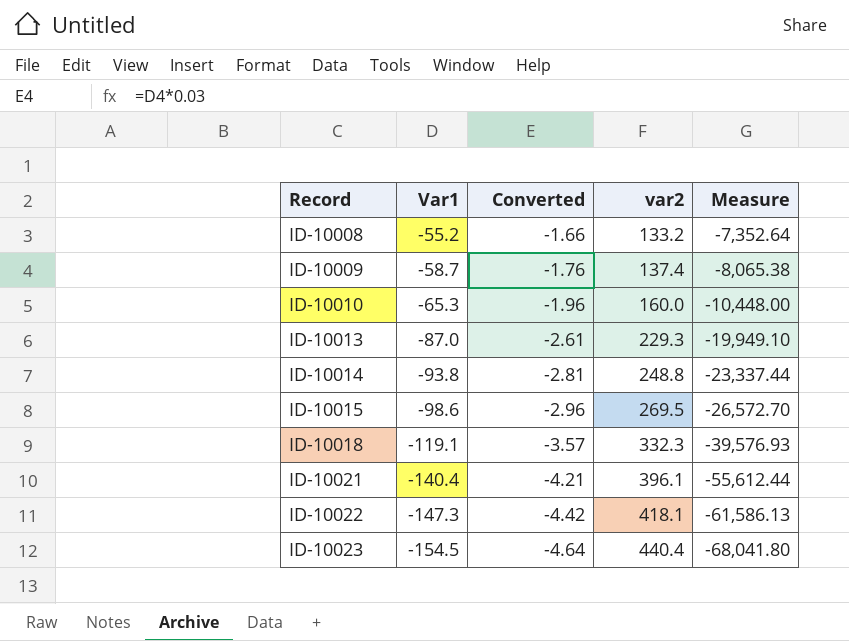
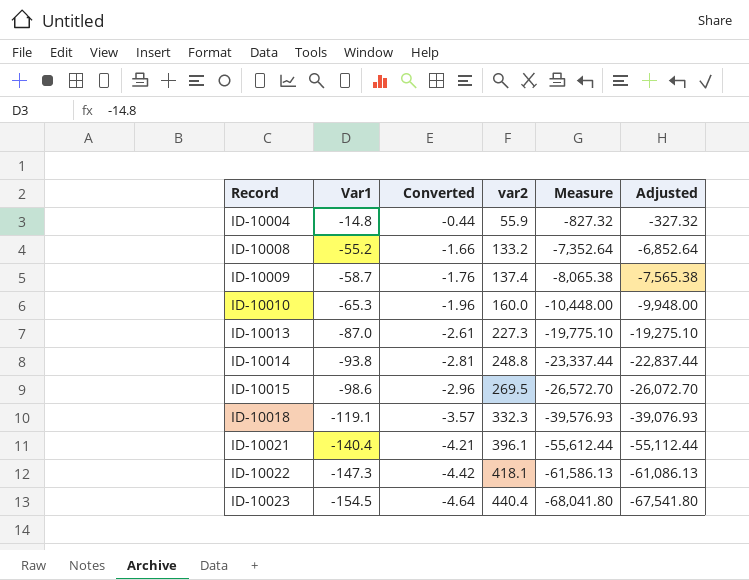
column Adjusted | formula: none -> [Measure] + 500
row ID-10004: none -> -14.8 | -0.44 | 55.9 | -827.32 | -327.32
ID-10013 | var2: 229.3 -> 227.3
ID-10013 | Measure: -19,949.10 -> -19,775.10

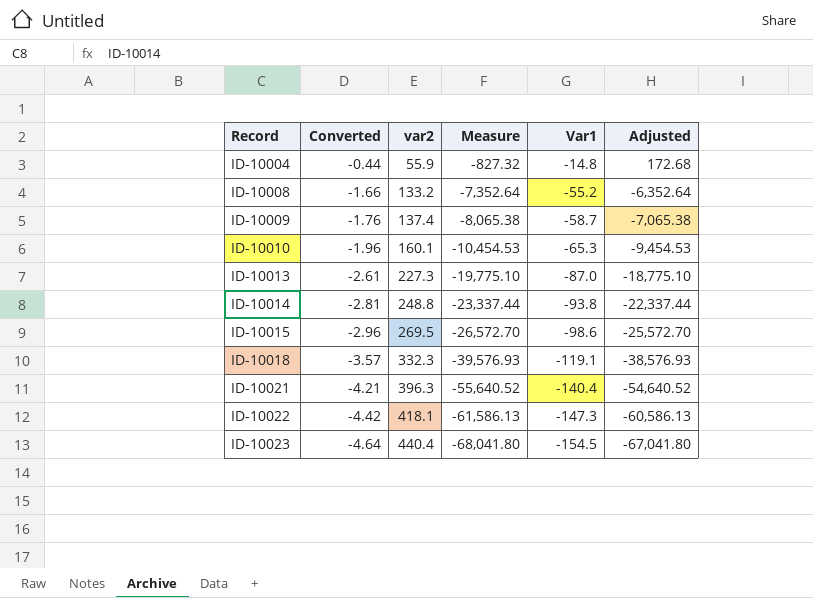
column Var1 | position: 2 -> 5
column Adjusted | formula: [Measure] + 500 -> [Measure] + 1000
ID-10010 | var2: 160.0 -> 160.1
ID-10010 | Measure: -10,448.00 -> -10,454.53
ID-10021 | var2: 396.1 -> 396.3
ID-10021 | Measure: -55,612.44 -> -55,640.52

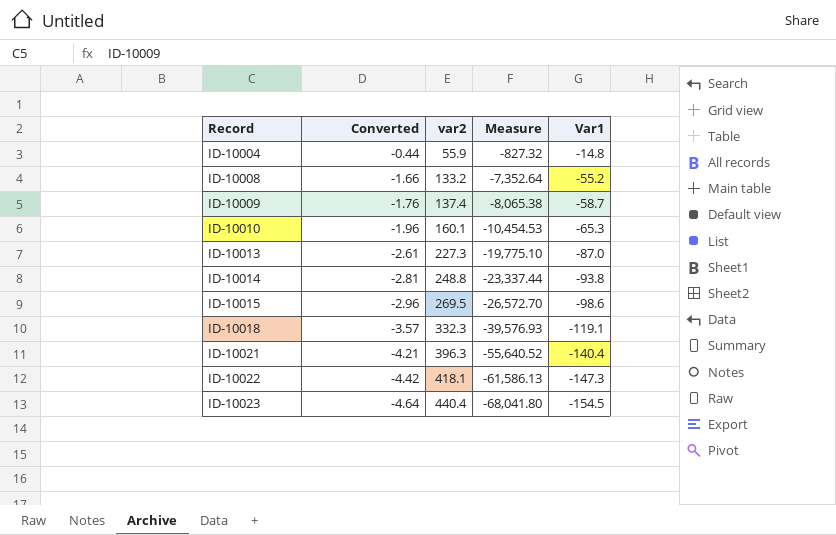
column Adjusted | formula: [Measure] + 1000 -> none

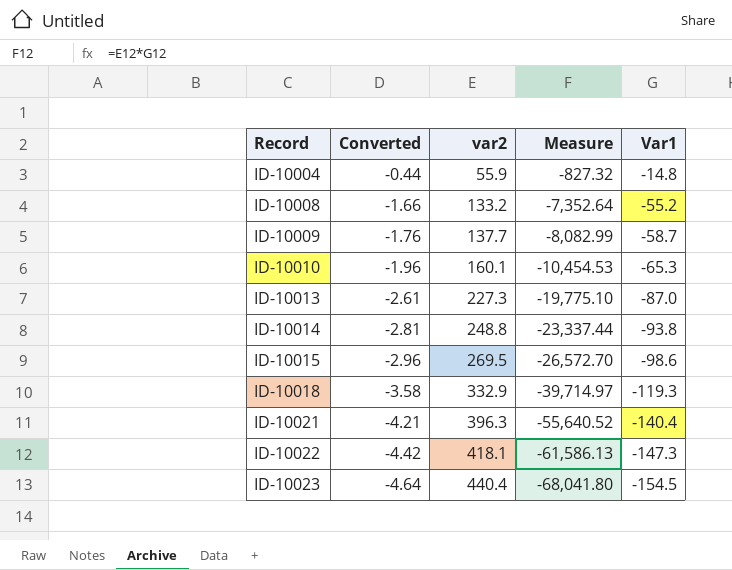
ID-10009 | var2: 137.4 -> 137.7
ID-10009 | Measure: -8,065.38 -> -8,082.99
ID-10018 | Converted: -3.57 -> -3.58
ID-10018 | var2: 332.3 -> 332.9
ID-10018 | Measure: -39,576.93 -> -39,714.97
ID-10018 | Var1: -119.1 -> -119.3

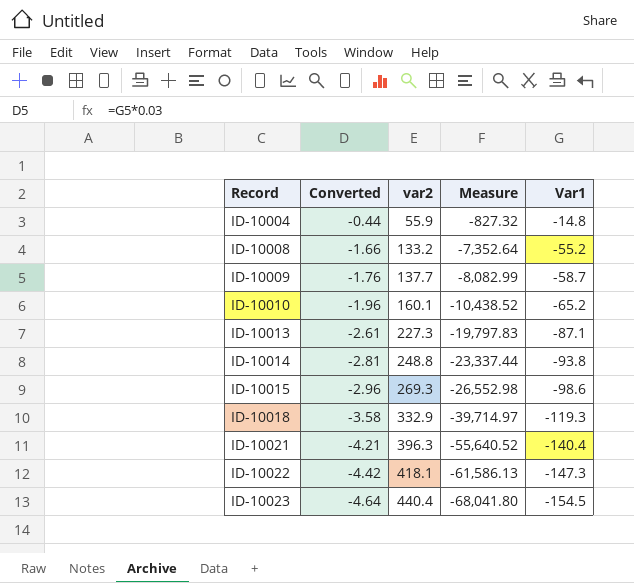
ID-10010 | Measure: -10,454.53 -> -10,438.52
ID-10010 | Var1: -65.3 -> -65.2
ID-10013 | Measure: -19,775.10 -> -19,797.83
ID-10013 | Var1: -87.0 -> -87.1
ID-10015 | var2: 269.5 -> 269.3
ID-10015 | Measure: -26,572.70 -> -26,552.98

